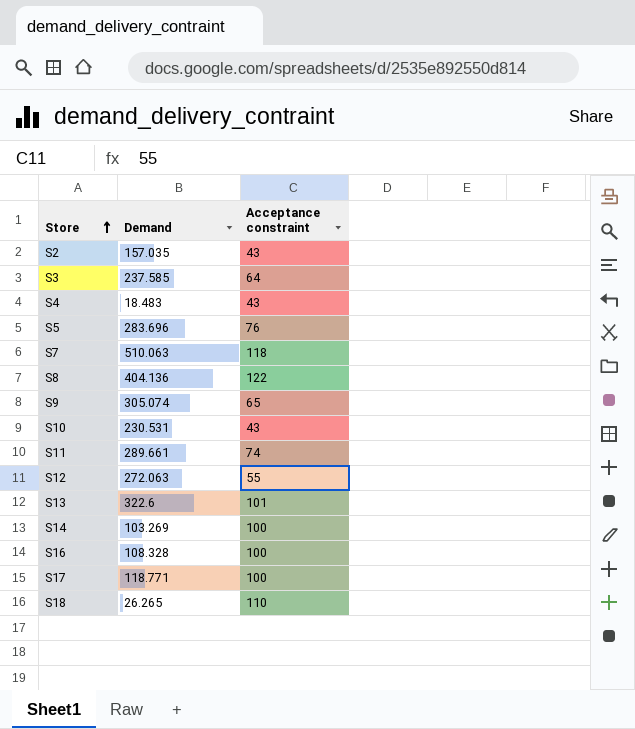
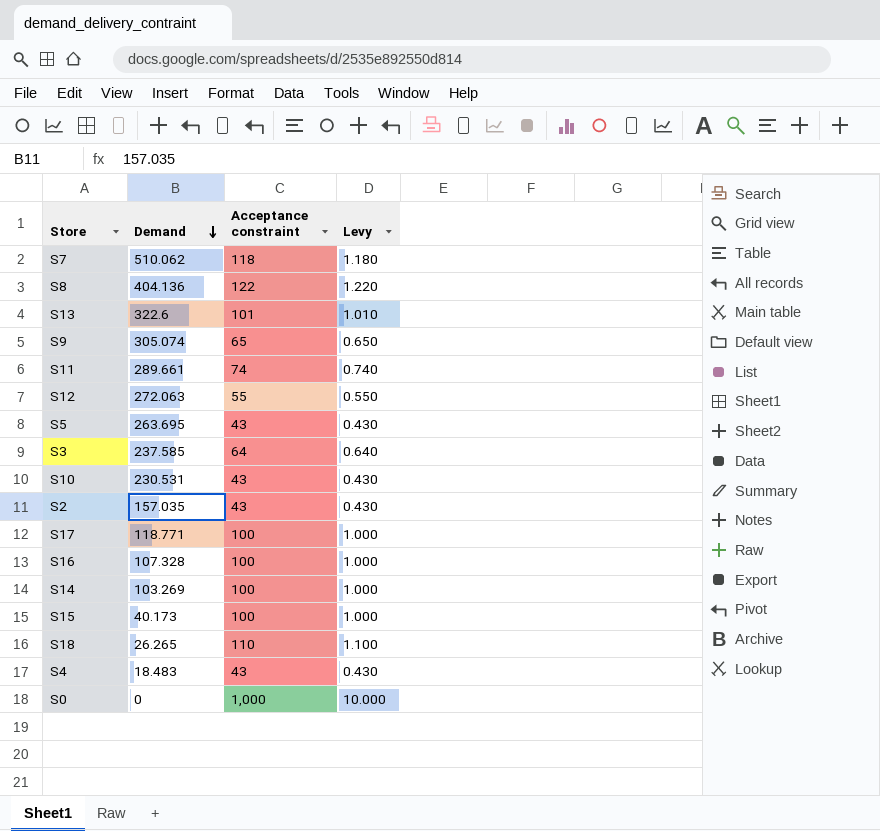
row order: Store ascending -> Demand descending
column Levy | formula: none -> [Acceptance constraint] * 0.01
S7 | Demand: 510.063 -> 510.062
S5 | Demand: 283.696 -> 263.695
S5 | Acceptance constraint: 76 -> 43
S16 | Demand: 108.328 -> 107.328
row S15: none -> 40.173 | 100 | 1.000
row S0: none -> 0 | 1,000 | 10.000

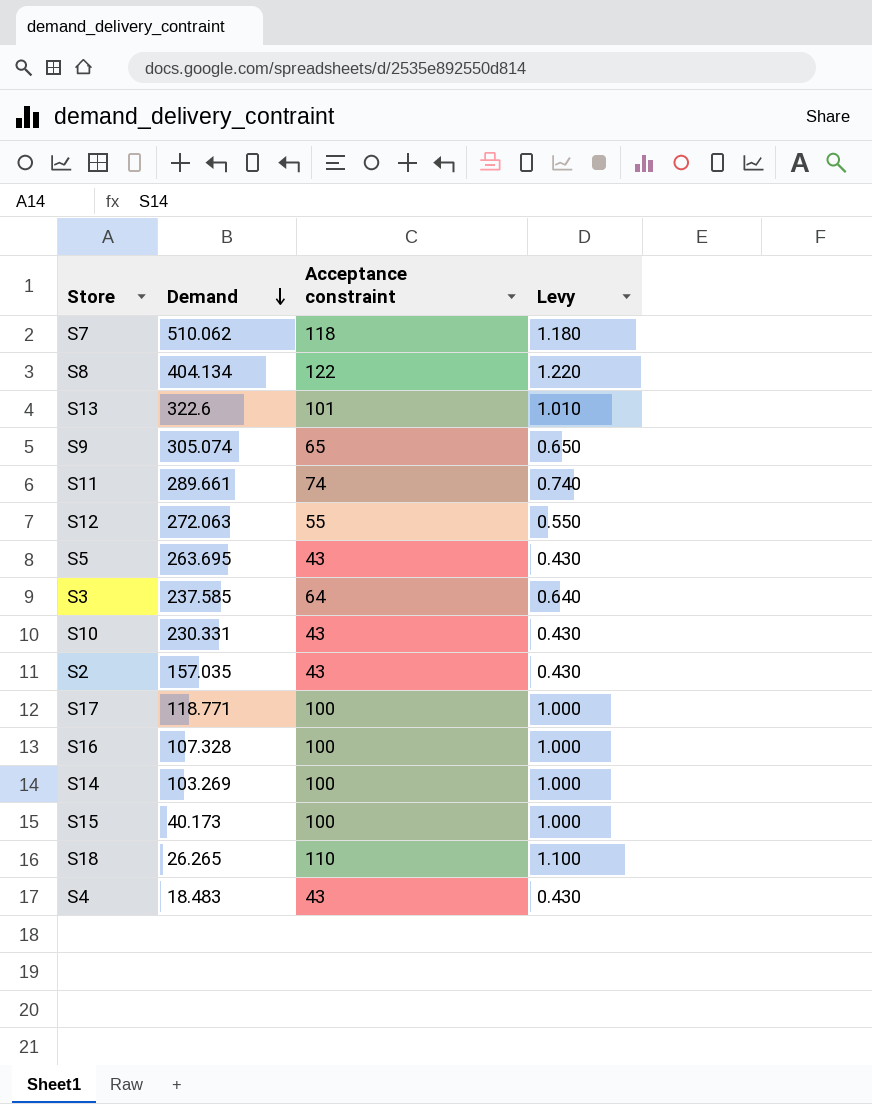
row S0: 0 | 1,000 | 10.000 -> none
S8 | Demand: 404.136 -> 404.134
S10 | Demand: 230.531 -> 230.331

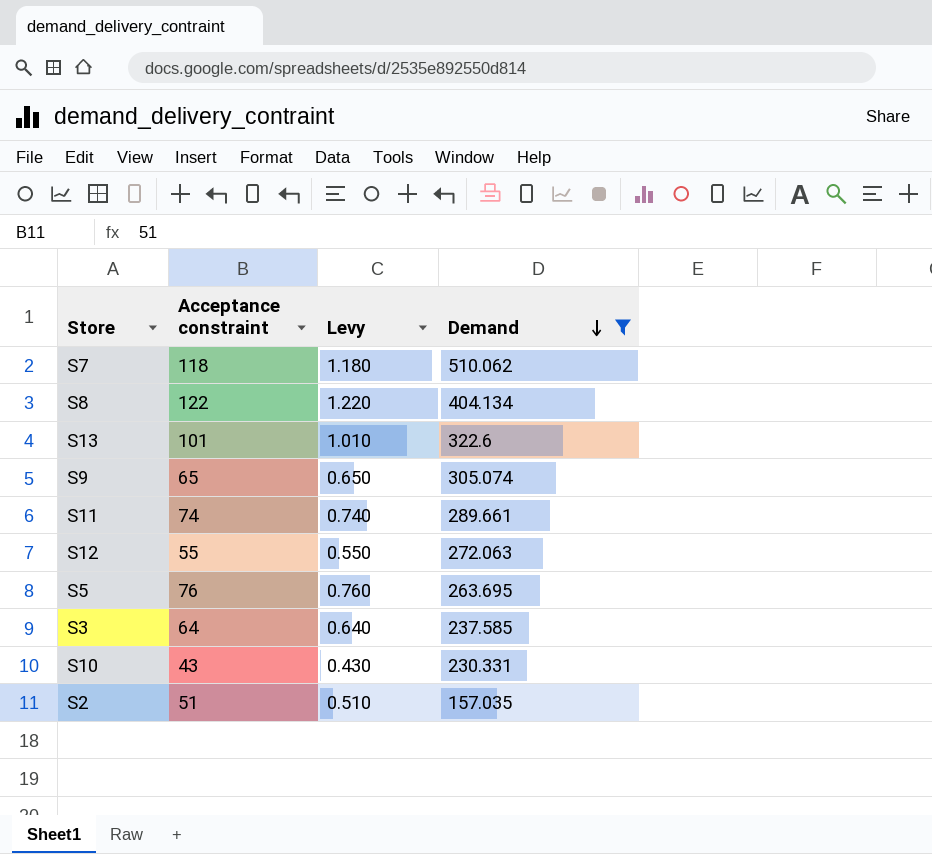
filter: none -> Demand >= 157.035
column Demand | position: 2 -> 4
S5 | Acceptance constraint: 43 -> 76
S5 | Levy: 0.430 -> 0.760
S2 | Acceptance constraint: 43 -> 51
S2 | Levy: 0.430 -> 0.510

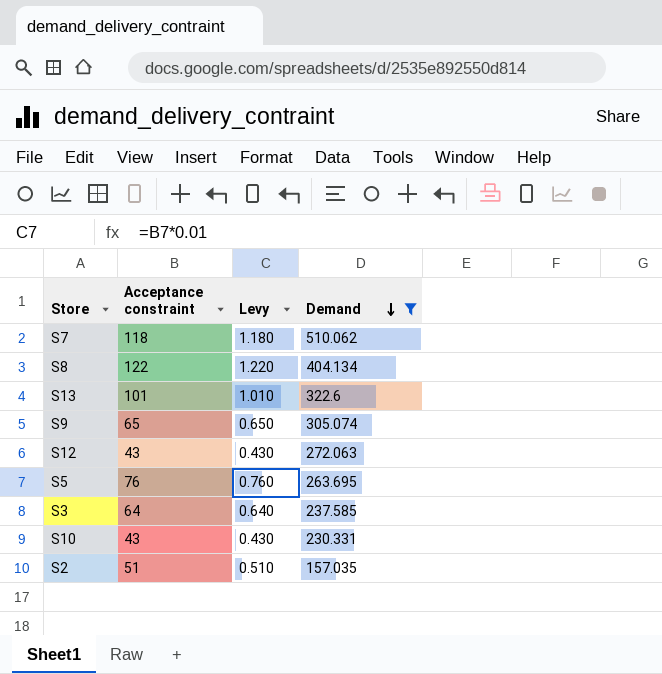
row S11: 74 | 0.740 | 289.661 -> none
S12 | Acceptance constraint: 55 -> 43
S12 | Levy: 0.550 -> 0.430

